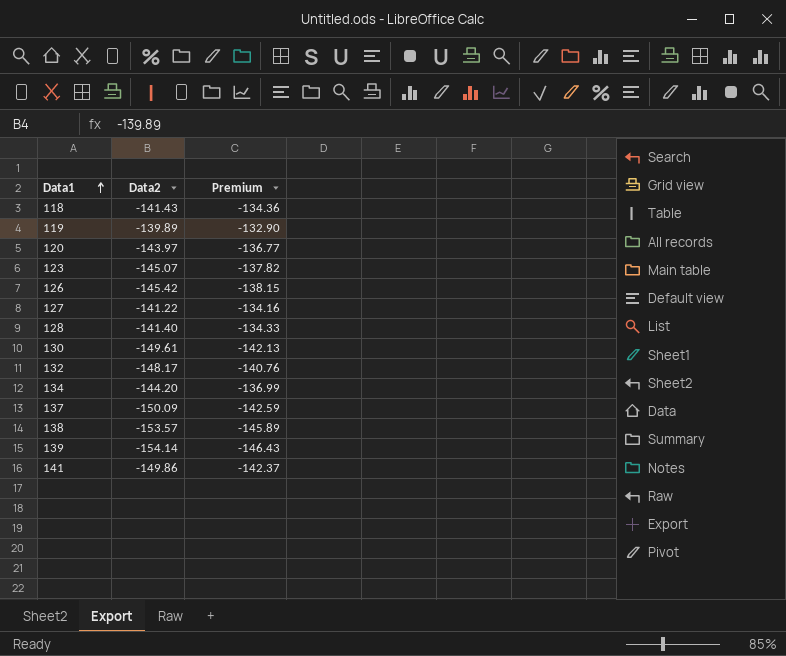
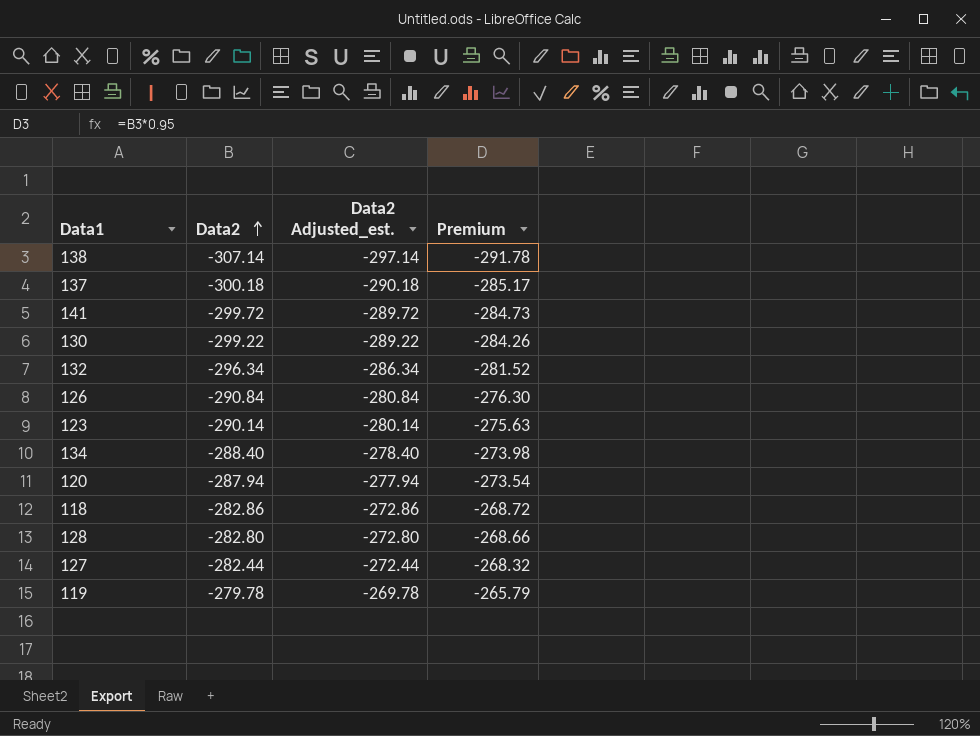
row order: Data1 ascending -> Data2 ascending
column Data2 Adjusted_est. | formula: none -> [Data2] + 10
row 139: -154.14 | -146.43 -> none
138 | Data2: -153.57 -> -307.14
138 | Premium: -145.89 -> -291.78
137 | Data2: -150.09 -> -300.18
137 | Premium: -142.59 -> -285.17
141 | Data2: -149.86 -> -299.72
141 | Premium: -142.37 -> -284.73
130 | Data2: -149.61 -> -299.22
130 | Premium: -142.13 -> -284.26
132 | Data2: -148.17 -> -296.34
132 | Premium: -140.76 -> -281.52
126 | Data2: -145.42 -> -290.84
126 | Premium: -138.15 -> -276.30
123 | Data2: -145.07 -> -290.14
123 | Premium: -137.82 -> -275.63
134 | Data2: -144.20 -> -288.40
134 | Premium: -136.99 -> -273.98
120 | Data2: -143.97 -> -287.94
120 | Premium: -136.77 -> -273.54
118 | Data2: -141.43 -> -282.86
118 | Premium: -134.36 -> -268.72
128 | Data2: -141.40 -> -282.80
128 | Premium: -134.33 -> -268.66
127 | Data2: -141.22 -> -282.44
127 | Premium: -134.16 -> -268.32
119 | Data2: -139.89 -> -279.78
119 | Premium: -132.90 -> -265.79

